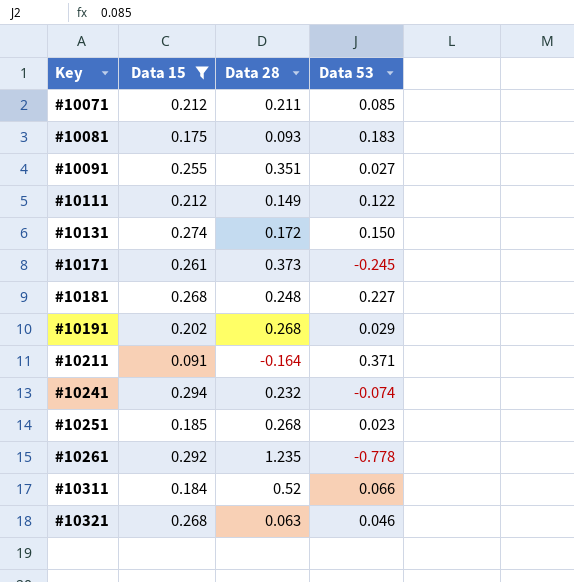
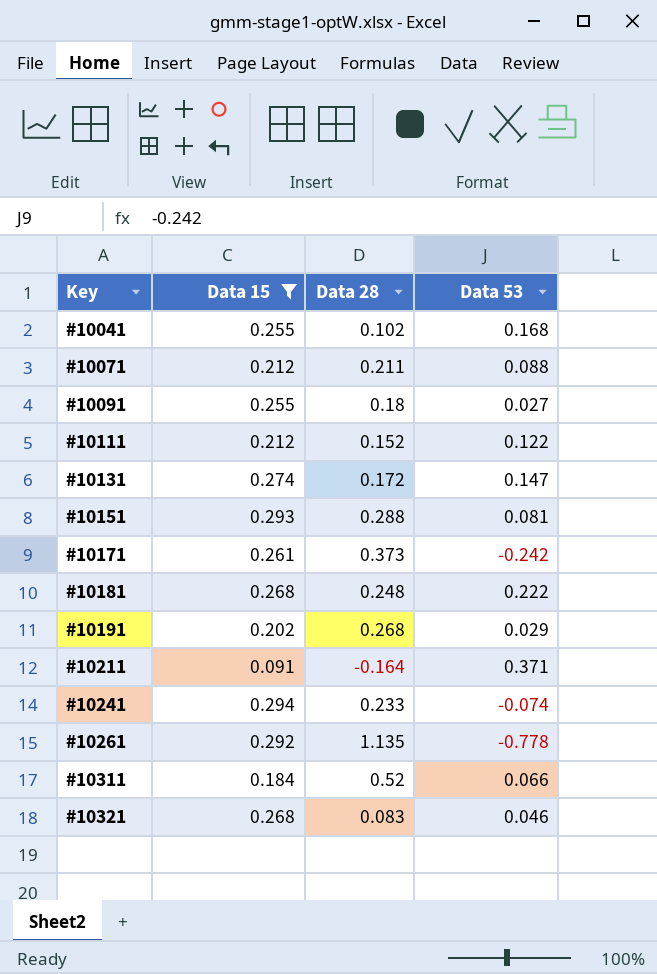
row #10081: 0.175 | 0.093 | 0.183 -> none
row #10251: 0.185 | 0.268 | 0.023 -> none
row #10041: none -> 0.255 | 0.102 | 0.168
#10071 | Data 53: 0.085 -> 0.088
#10091 | Data 28: 0.351 -> 0.18
#10111 | Data 28: 0.149 -> 0.152
#10131 | Data 53: 0.150 -> 0.147
row #10151: none -> 0.293 | 0.288 | 0.081
#10171 | Data 53: -0.245 -> -0.242
#10181 | Data 53: 0.227 -> 0.222
#10241 | Data 28: 0.232 -> 0.233
#10261 | Data 28: 1.235 -> 1.135
#10321 | Data 28: 0.063 -> 0.083

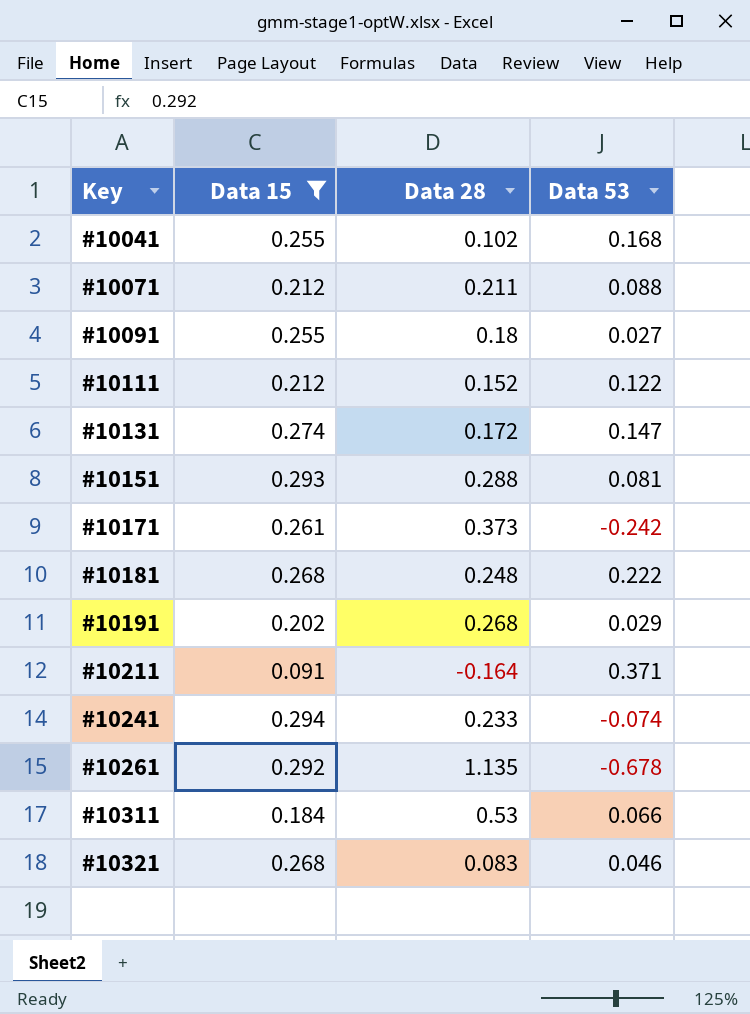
#10261 | Data 53: -0.778 -> -0.678
#10311 | Data 28: 0.52 -> 0.53

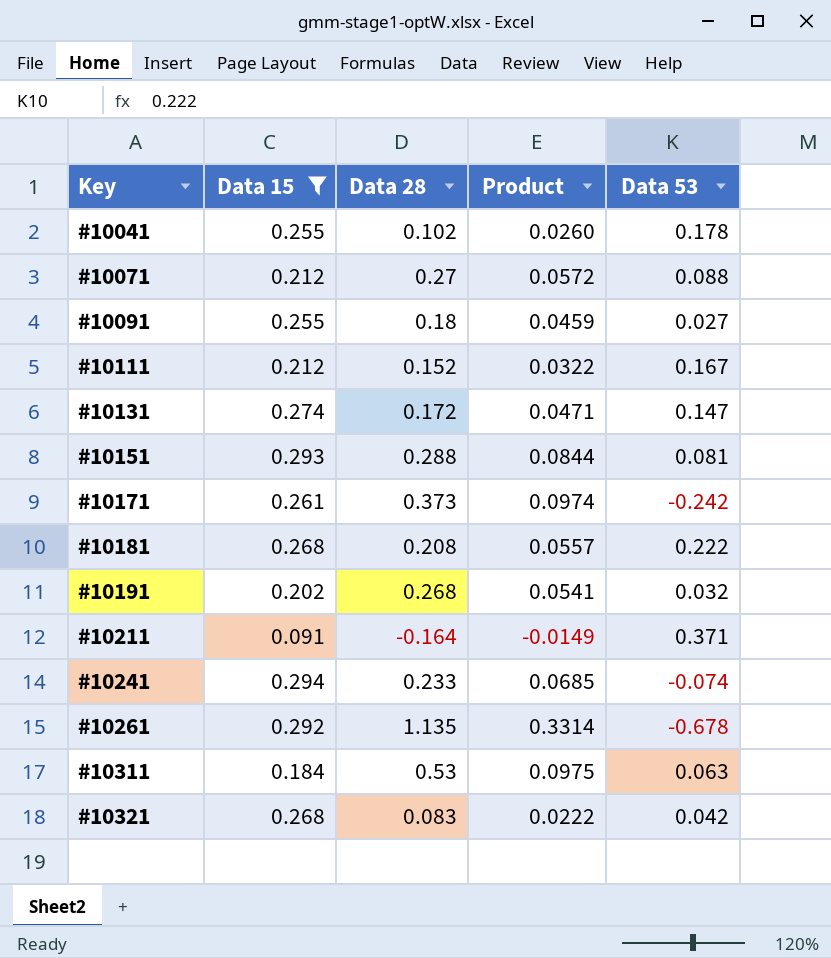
column Product | formula: none -> [Data 15] * [Data 28]
#10041 | Data 53: 0.168 -> 0.178
#10071 | Data 28: 0.211 -> 0.27
#10111 | Data 53: 0.122 -> 0.167
#10181 | Data 28: 0.248 -> 0.208
#10191 | Data 53: 0.029 -> 0.032
#10311 | Data 53: 0.066 -> 0.063
#10321 | Data 53: 0.046 -> 0.042

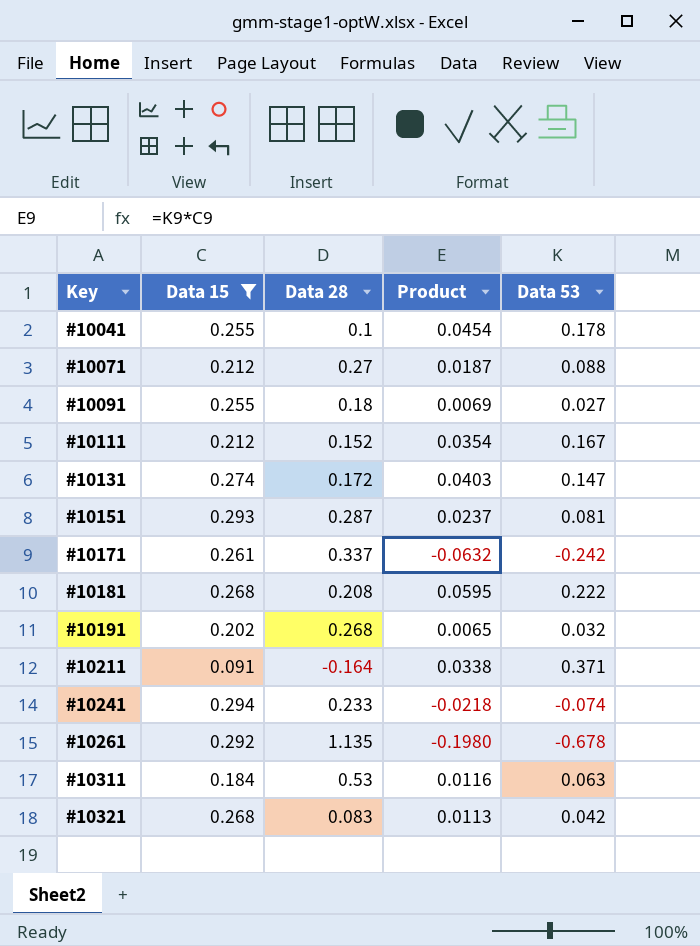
column Product | formula: [Data 15] * [Data 28] -> [Data 15] * [Data 53]
#10041 | Data 28: 0.102 -> 0.1
#10151 | Data 28: 0.288 -> 0.287
#10171 | Data 28: 0.373 -> 0.337

